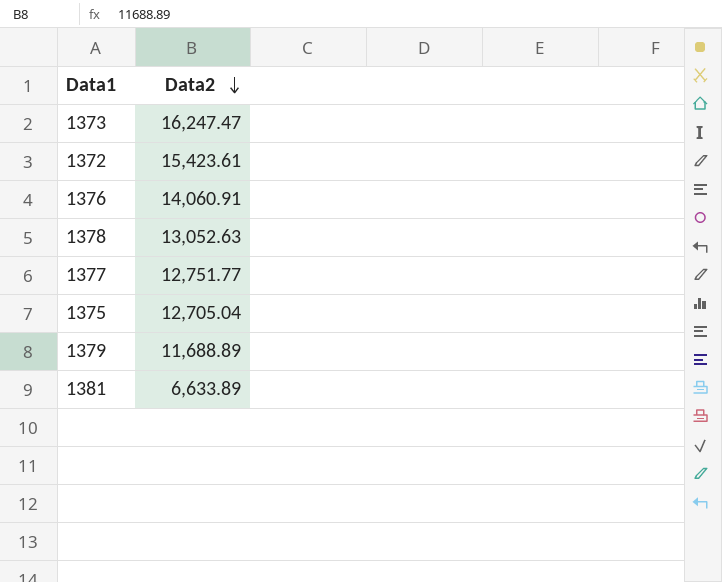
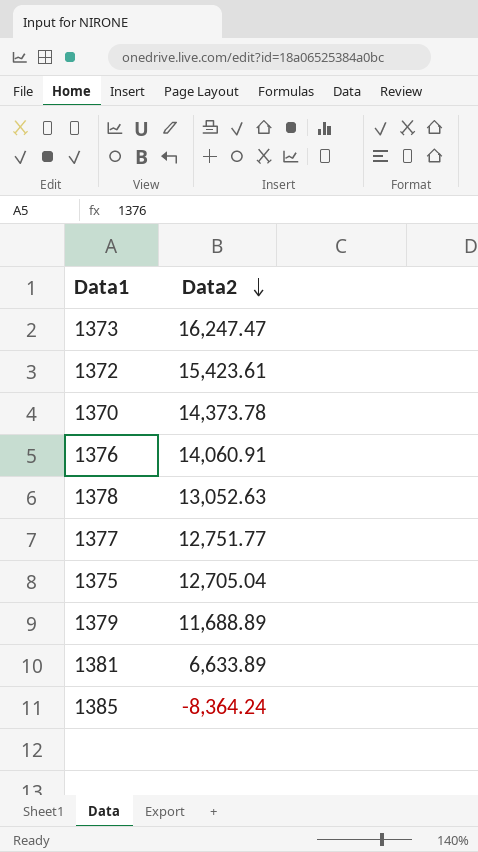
row 1370: none -> 14,373.78
row 1385: none -> -8,364.24

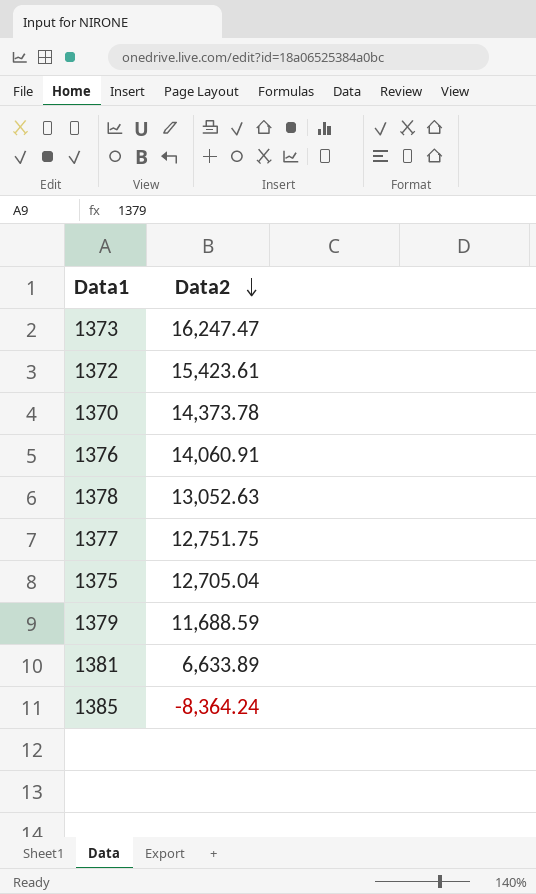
1377 | Data2: 12,751.77 -> 12,751.75
1379 | Data2: 11,688.89 -> 11,688.59

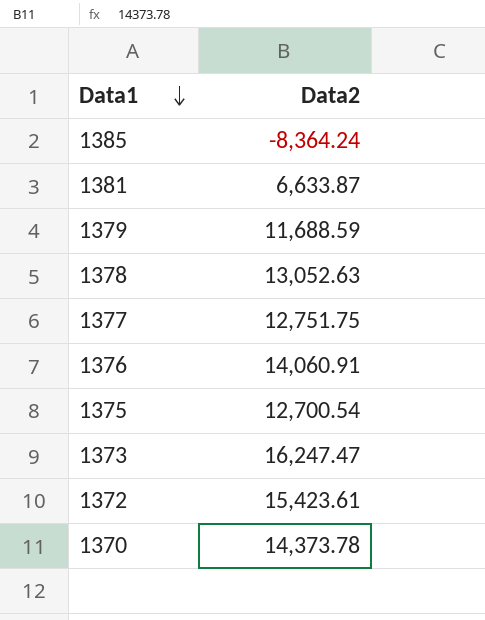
row order: Data2 descending -> Data1 descending
1381 | Data2: 6,633.89 -> 6,633.87
1375 | Data2: 12,705.04 -> 12,700.54

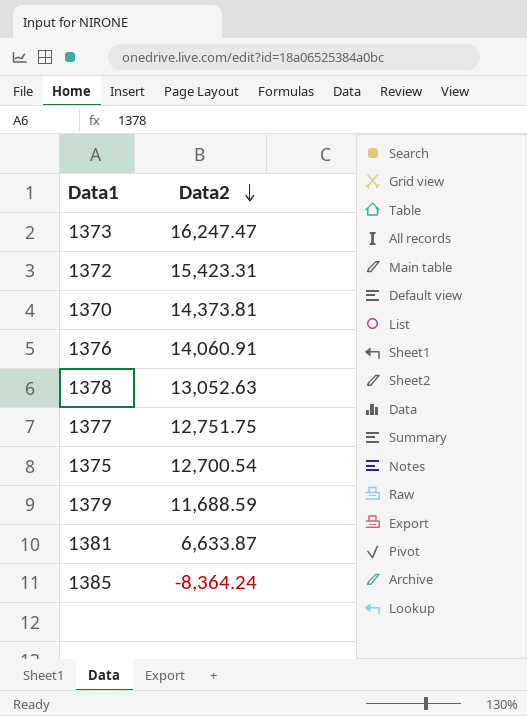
row order: Data1 descending -> Data2 descending
1372 | Data2: 15,423.61 -> 15,423.31
1370 | Data2: 14,373.78 -> 14,373.81

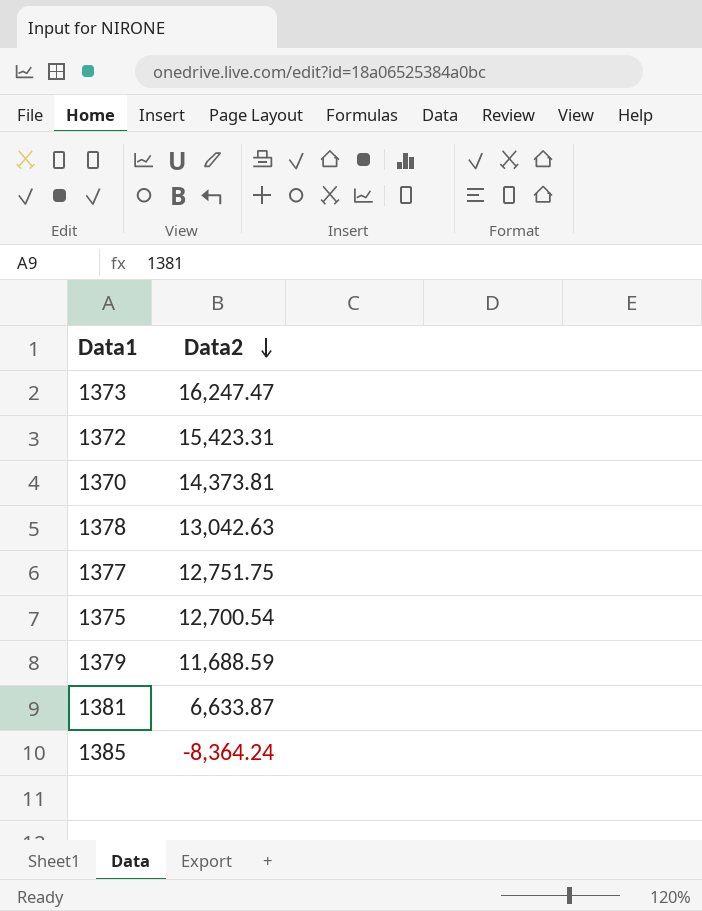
row 1376: 14,060.91 -> none
1378 | Data2: 13,052.63 -> 13,042.63

